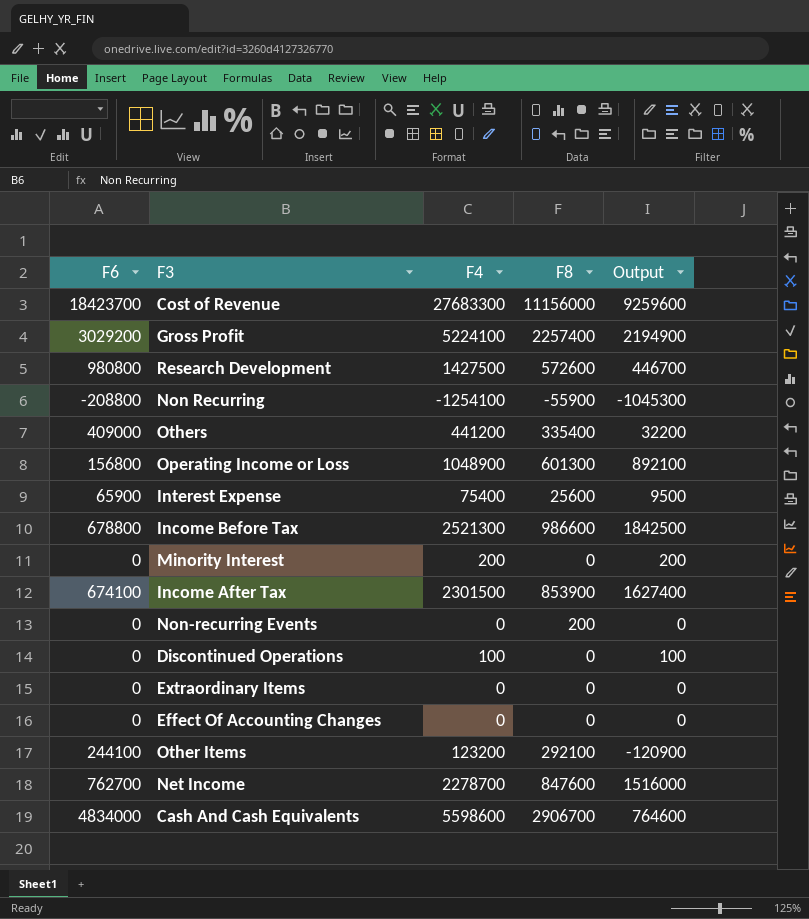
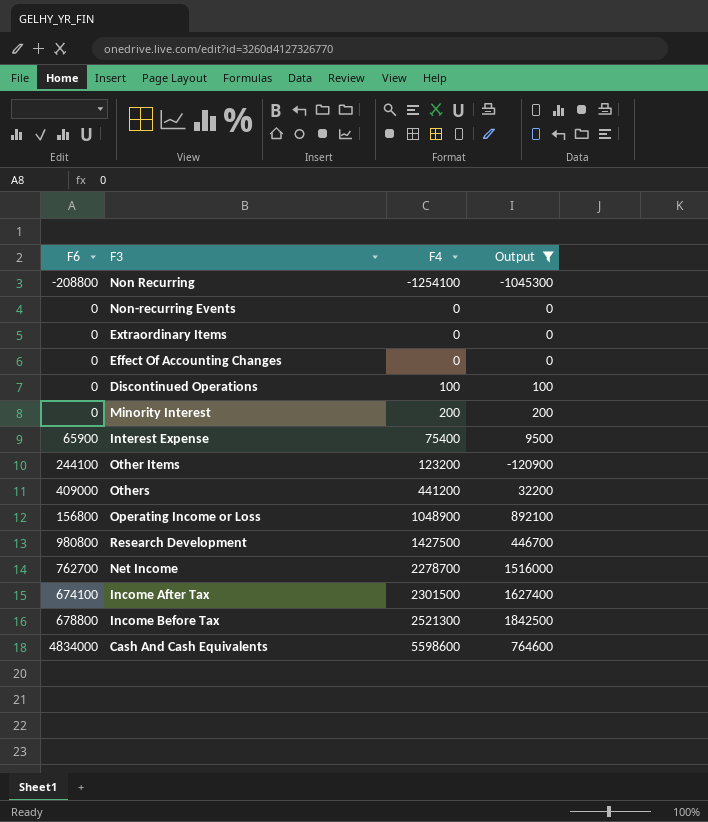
filter: none -> Output <= 1842500
row order: none -> F4 ascending
column F8 | position: 4 -> none

